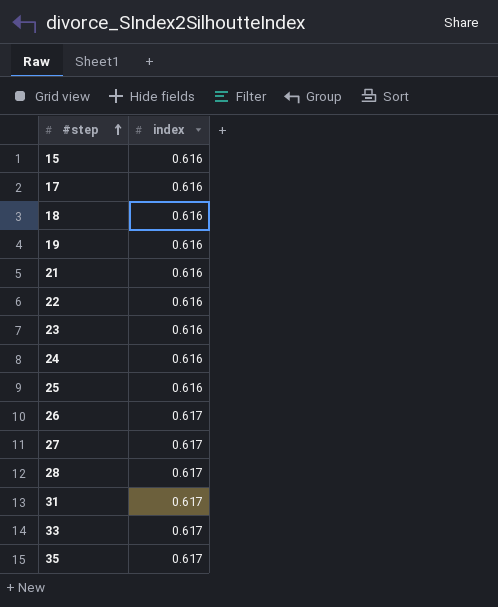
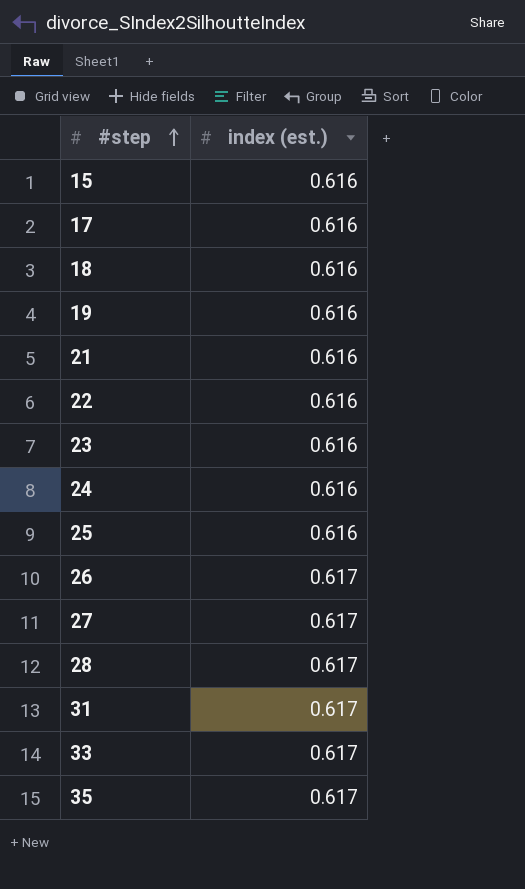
column name: index -> index (est.)

